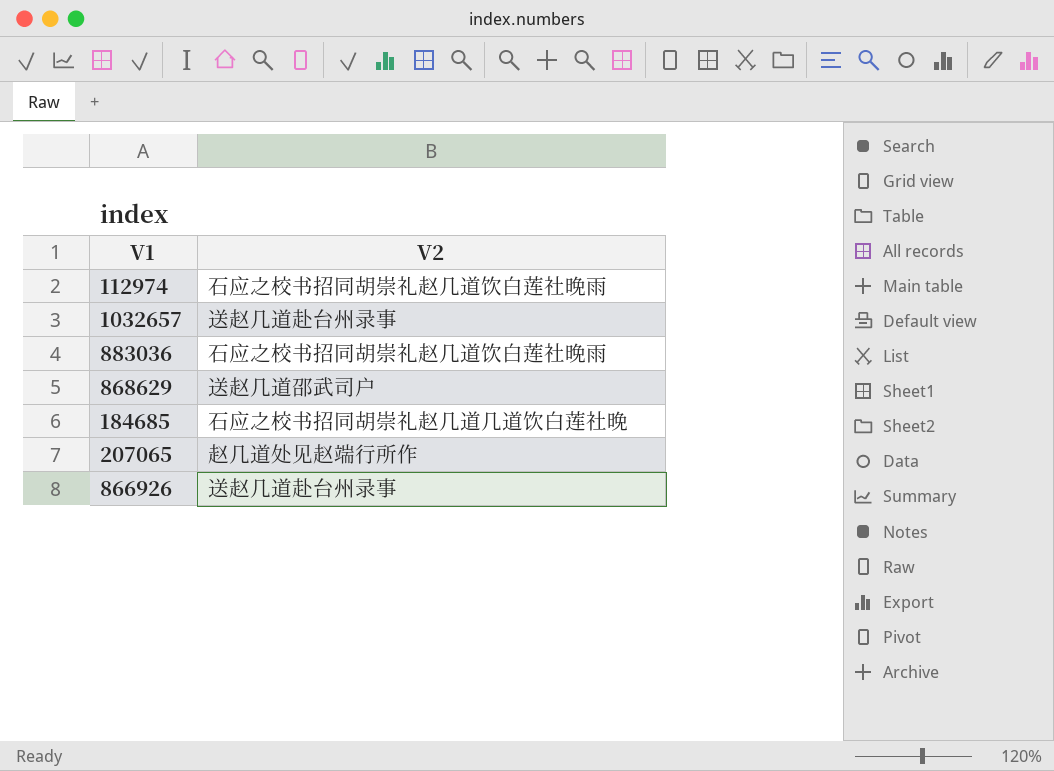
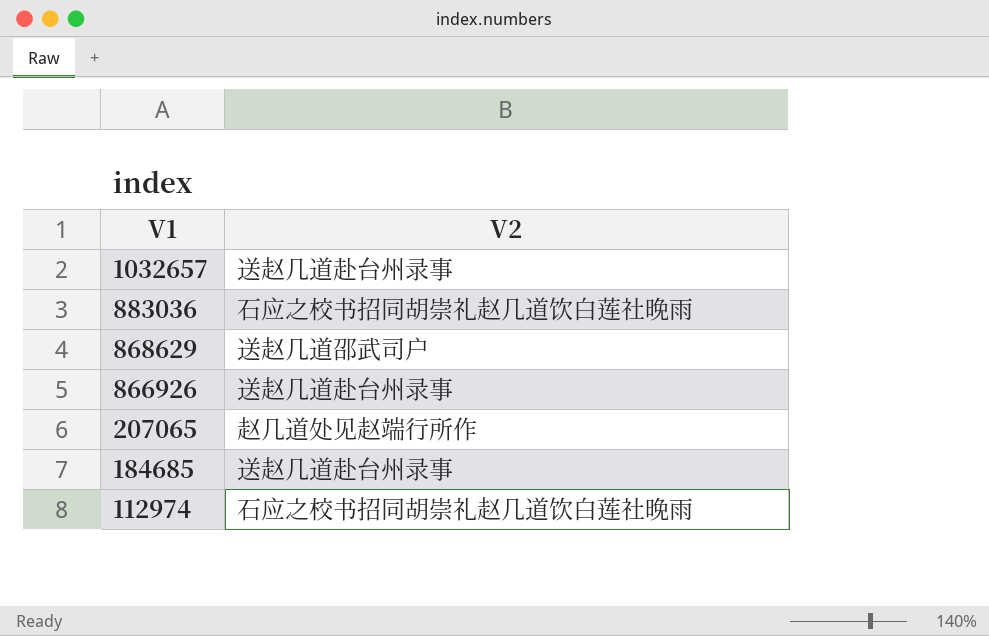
row order: none -> V1 descending
184685 | V2: 石应之校书招同胡崇礼赵几道几道饮白莲社晚 -> 送赵几道赴台州录事

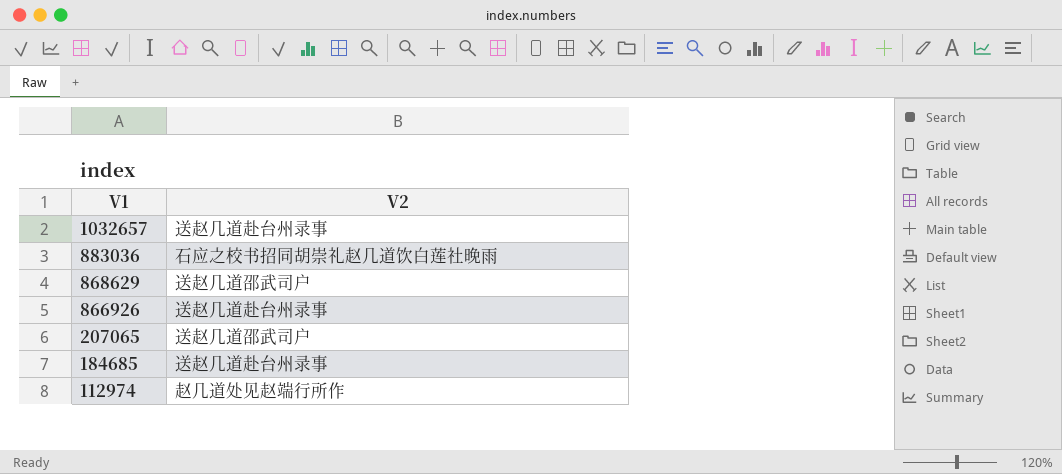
207065 | V2: 赵几道处见赵端行所作 -> 送赵几道邵武司户
112974 | V2: 石应之校书招同胡崇礼赵几道饮白莲社晚雨 -> 赵几道处见赵端行所作

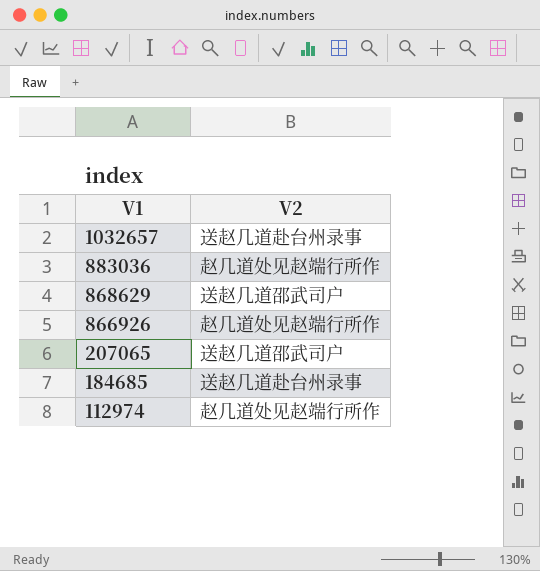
883036 | V2: 石应之校书招同胡崇礼赵几道饮白莲社晚雨 -> 赵几道处见赵端行所作
866926 | V2: 送赵几道赴台州录事 -> 赵几道处见赵端行所作

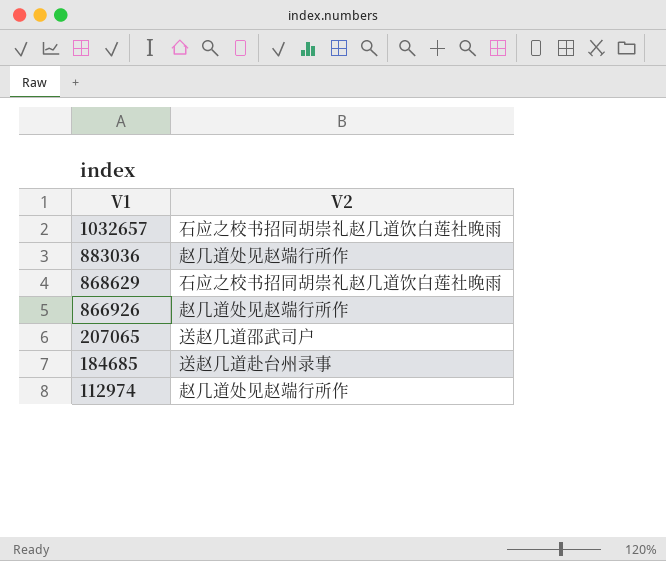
1032657 | V2: 送赵几道赴台州录事 -> 石应之校书招同胡崇礼赵几道饮白莲社晚雨
868629 | V2: 送赵几道邵武司户 -> 石应之校书招同胡崇礼赵几道饮白莲社晚雨

